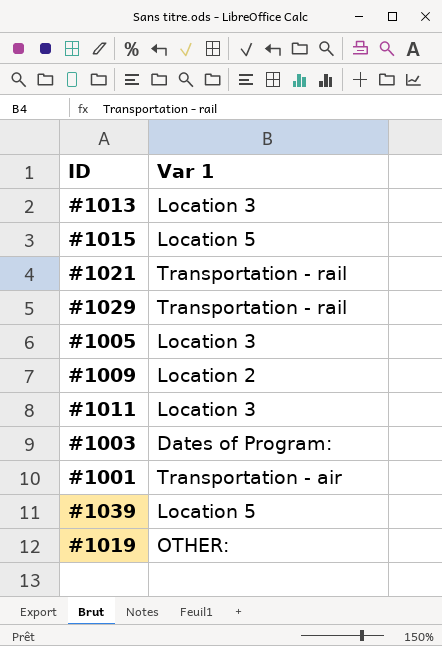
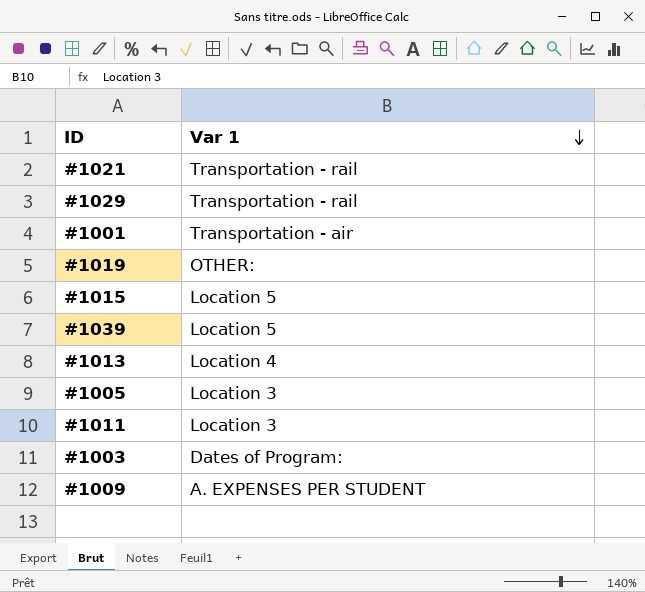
row order: none -> Var 1 descending
#1013 | Var 1: Location 3 -> Location 4
#1009 | Var 1: Location 2 -> A. EXPENSES PER STUDENT

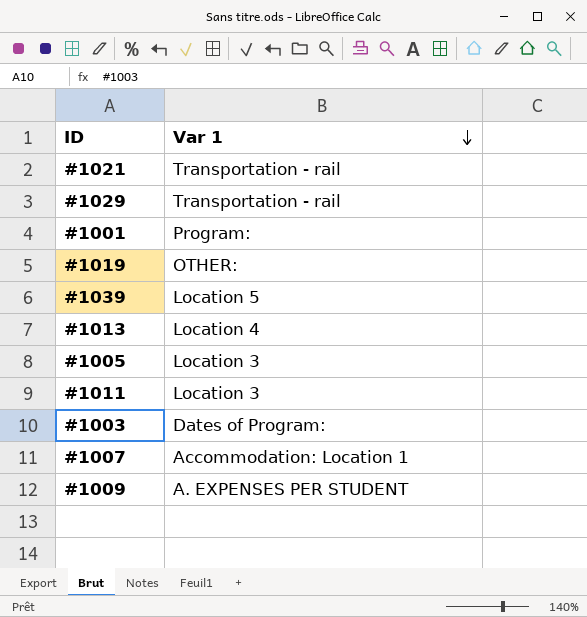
row #1015: Location 5 -> none
#1001 | Var 1: Transportation - air -> Program:
row #1007: none -> Accommodation: Location 1

